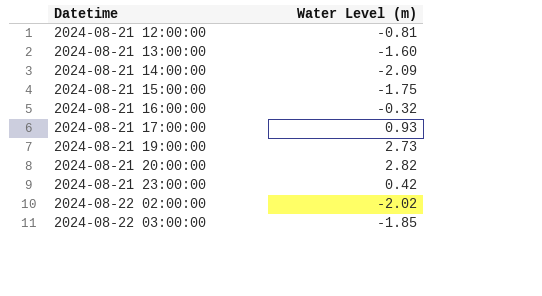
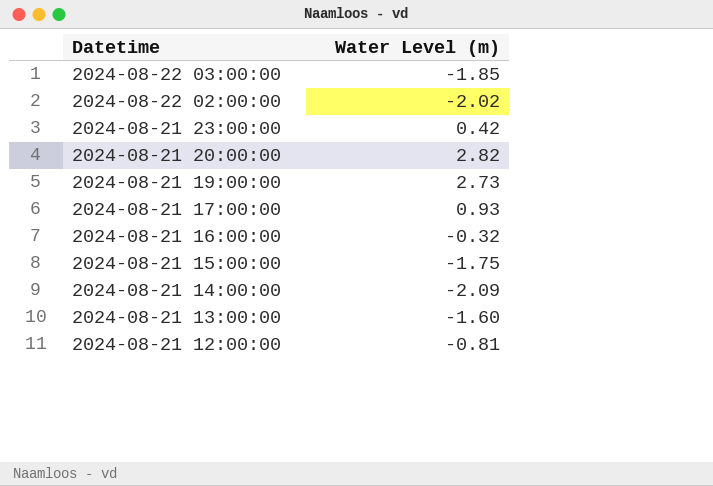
row order: Datetime ascending -> Datetime descending

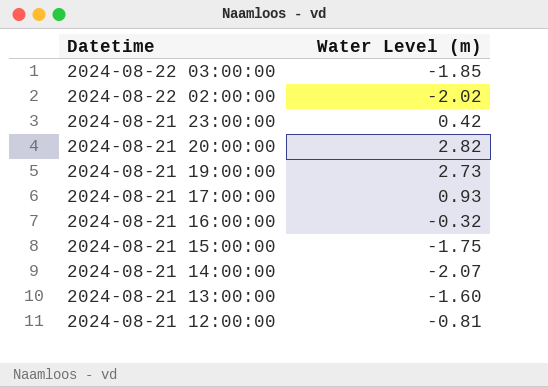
2024-08-21 14:00:00 | Water Level (m): -2.09 -> -2.07

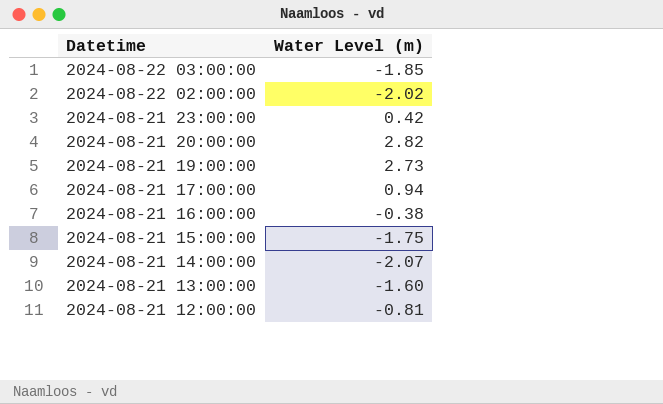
2024-08-21 17:00:00 | Water Level (m): 0.93 -> 0.94
2024-08-21 16:00:00 | Water Level (m): -0.32 -> -0.38

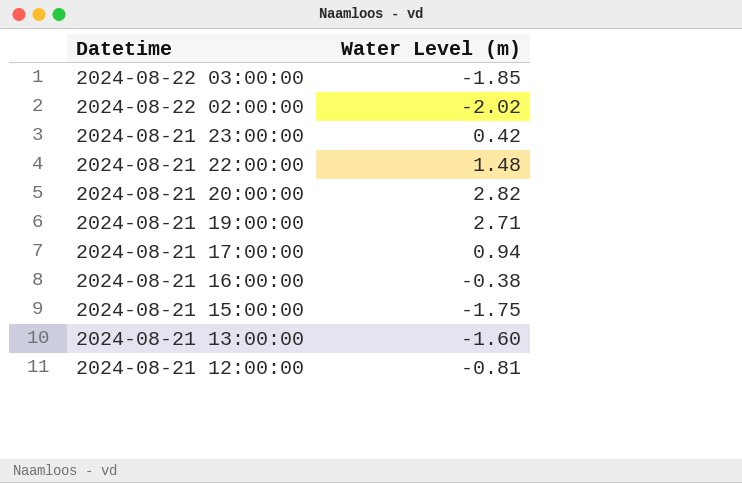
row 2024-08-21 14:00:00: -2.07 -> none
row 2024-08-21 22:00:00: none -> 1.48
2024-08-21 19:00:00 | Water Level (m): 2.73 -> 2.71

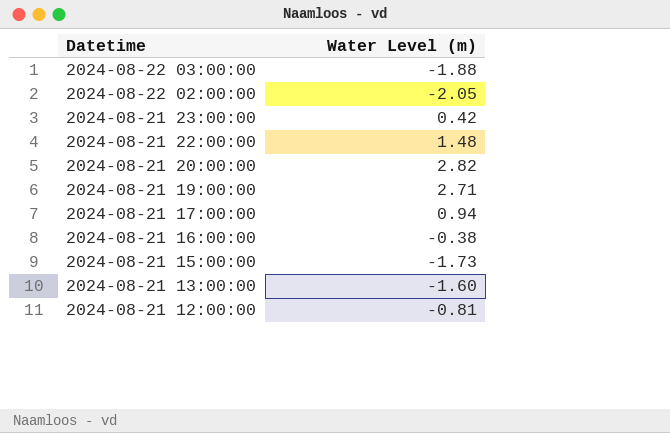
2024-08-22 03:00:00 | Water Level (m): -1.85 -> -1.88
2024-08-22 02:00:00 | Water Level (m): -2.02 -> -2.05
2024-08-21 15:00:00 | Water Level (m): -1.75 -> -1.73

